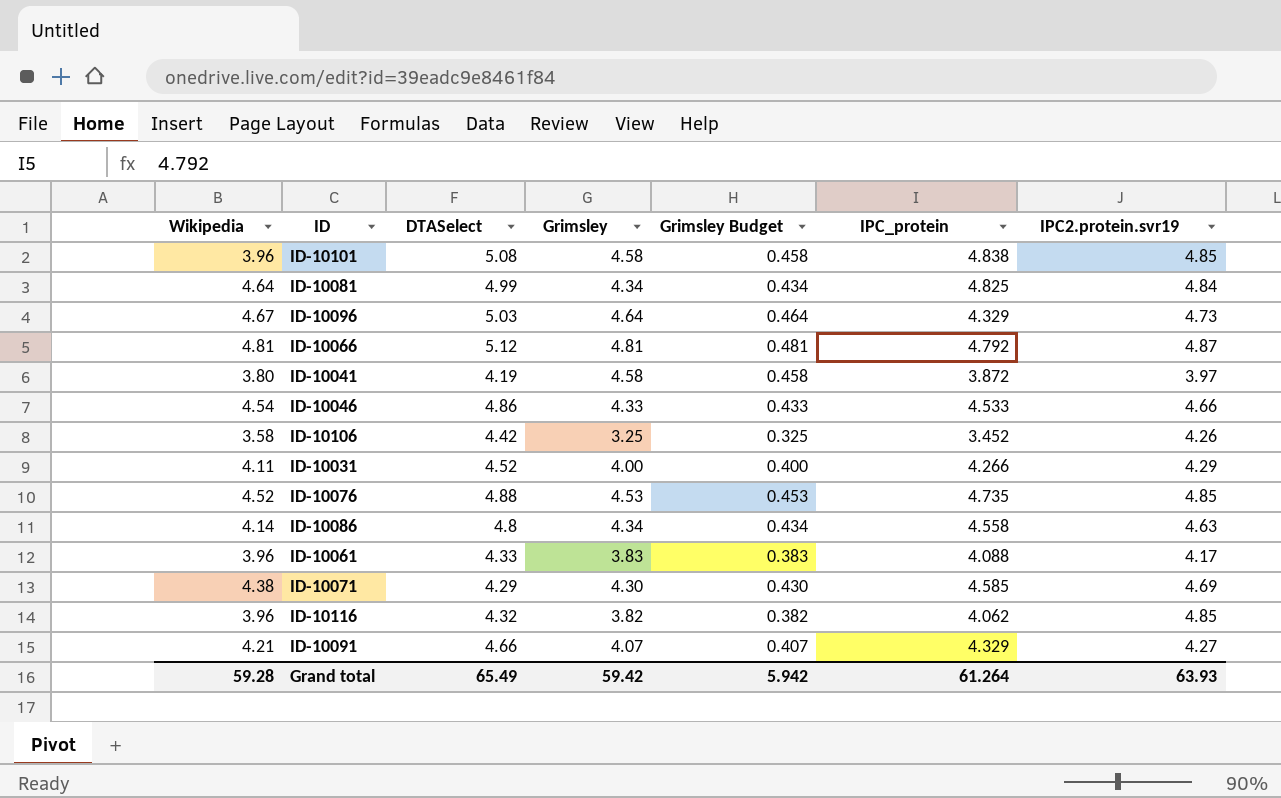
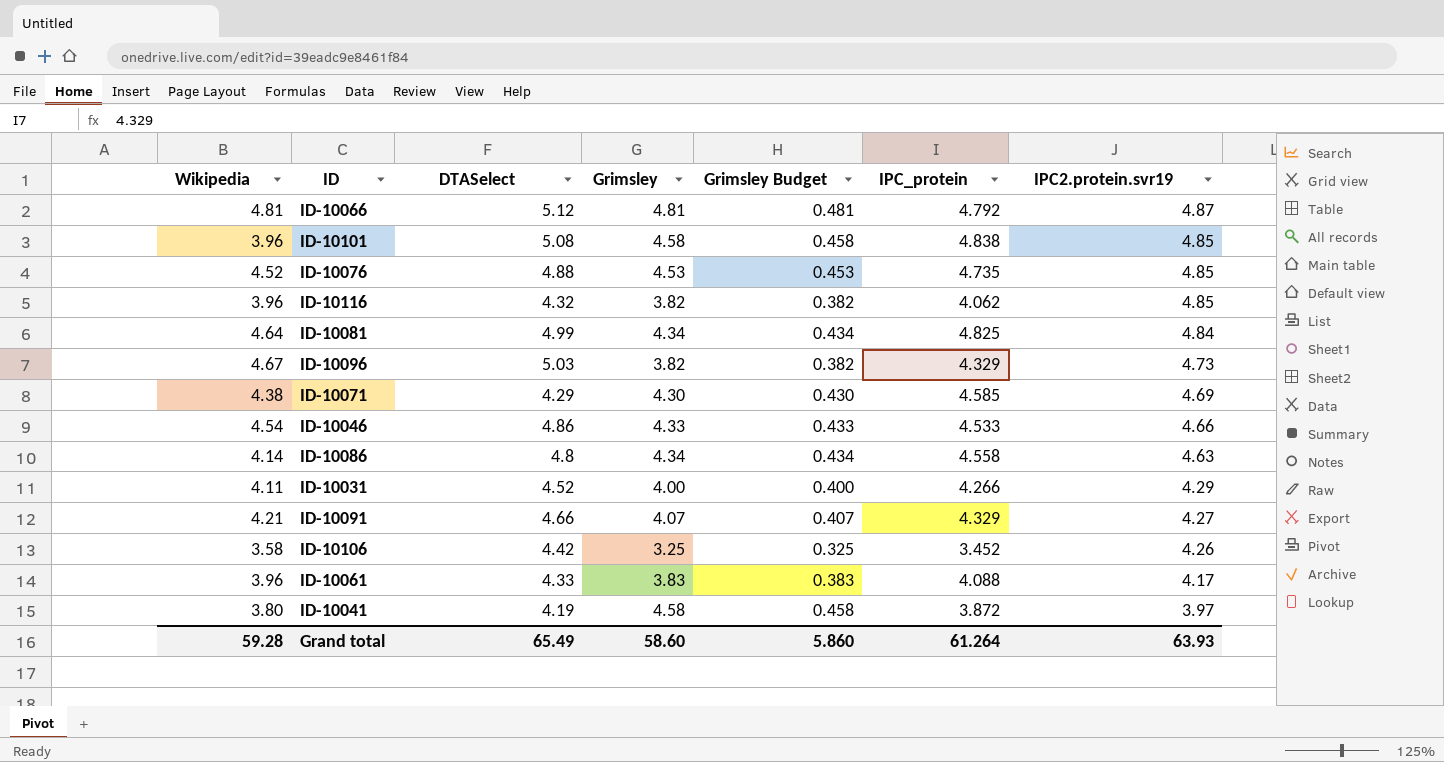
row order: none -> IPC2.protein.svr19 descending
ID-10096 | Grimsley: 4.64 -> 3.82
ID-10096 | Grimsley Budget: 0.464 -> 0.382
Grand total | Grimsley: 59.42 -> 58.60
Grand total | Grimsley Budget: 5.942 -> 5.860

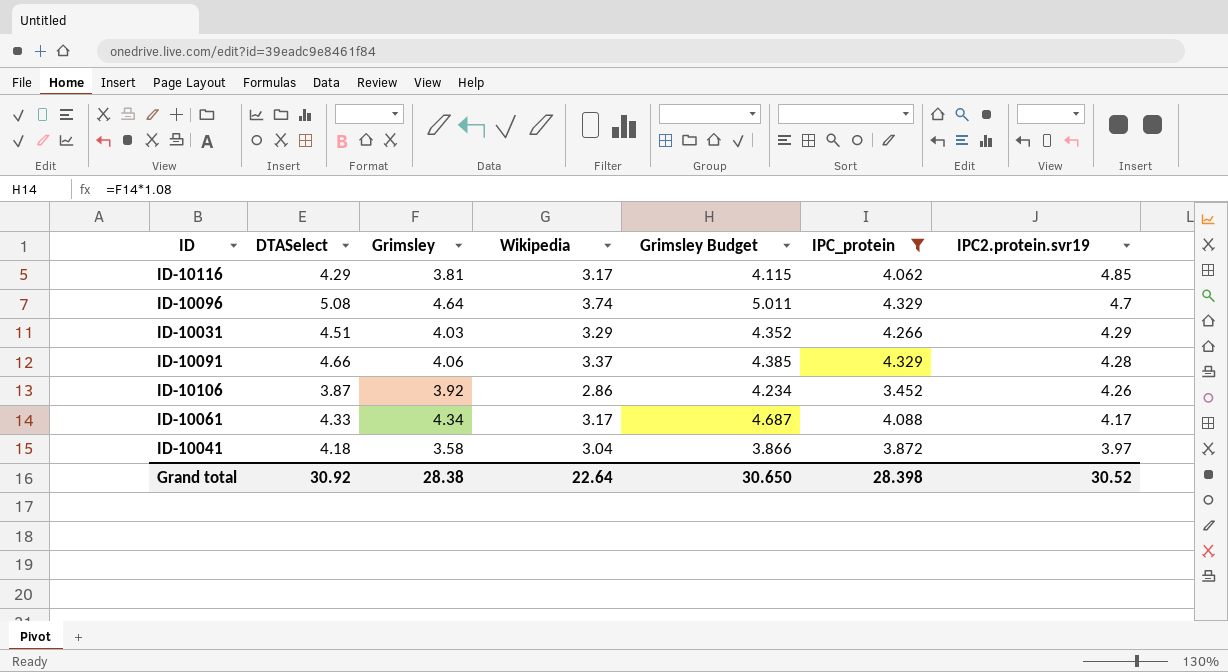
filter: none -> IPC_protein <= 4.329
column Wikipedia | position: 1 -> 4
column Grimsley Budget | formula: [Grimsley] * 0.1 -> [Grimsley] * 1.08
ID-10116 | DTASelect: 4.32 -> 4.29
ID-10116 | Grimsley: 3.82 -> 3.81
ID-10116 | Wikipedia: 3.96 -> 3.17
ID-10096 | DTASelect: 5.03 -> 5.08
ID-10096 | Grimsley: 3.82 -> 4.64
ID-10096 | Wikipedia: 4.67 -> 3.74
ID-10096 | IPC2.protein.svr19: 4.73 -> 4.7
ID-10031 | DTASelect: 4.52 -> 4.51
ID-10031 | Grimsley: 4.00 -> 4.03
ID-10031 | Wikipedia: 4.11 -> 3.29
ID-10091 | Grimsley: 4.07 -> 4.06
ID-10091 | Wikipedia: 4.21 -> 3.37
ID-10091 | IPC2.protein.svr19: 4.27 -> 4.28
ID-10106 | DTASelect: 4.42 -> 3.87
ID-10106 | Grimsley: 3.25 -> 3.92
ID-10106 | Wikipedia: 3.58 -> 2.86
ID-10061 | Grimsley: 3.83 -> 4.34
ID-10061 | Wikipedia: 3.96 -> 3.17
ID-10041 | DTASelect: 4.19 -> 4.18
ID-10041 | Grimsley: 4.58 -> 3.58
ID-10041 | Wikipedia: 3.80 -> 3.04
Grand total | DTASelect: 65.49 -> 30.92
Grand total | Grimsley: 58.60 -> 28.38
Grand total | Wikipedia: 59.28 -> 22.64
Grand total | Grimsley Budget: 5.860 -> 30.650
Grand total | IPC_protein: 61.264 -> 28.398
Grand total | IPC2.protein.svr19: 63.93 -> 30.52

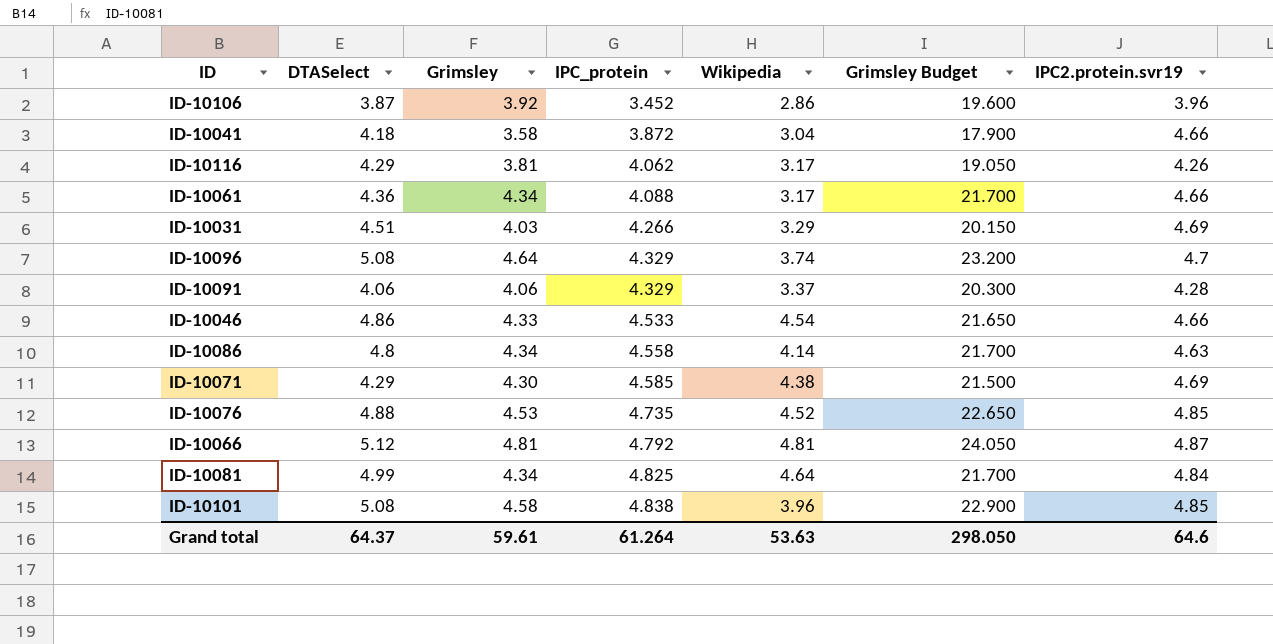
filter: IPC_protein <= 4.329 -> none
row order: IPC2.protein.svr19 descending -> IPC_protein ascending
column IPC_protein | position: 6 -> 4
column Grimsley Budget | formula: [Grimsley] * 1.08 -> [Grimsley] * 5
ID-10106 | IPC2.protein.svr19: 4.26 -> 3.96
ID-10041 | IPC2.protein.svr19: 3.97 -> 4.66
ID-10116 | IPC2.protein.svr19: 4.85 -> 4.26
ID-10061 | DTASelect: 4.33 -> 4.36
ID-10061 | IPC2.protein.svr19: 4.17 -> 4.66
ID-10031 | IPC2.protein.svr19: 4.29 -> 4.69
ID-10091 | DTASelect: 4.66 -> 4.06
Grand total | DTASelect: 30.92 -> 64.37
Grand total | Grimsley: 28.38 -> 59.61
Grand total | IPC_protein: 28.398 -> 61.264
Grand total | Wikipedia: 22.64 -> 53.63
Grand total | Grimsley Budget: 30.650 -> 298.050
Grand total | IPC2.protein.svr19: 30.52 -> 64.6

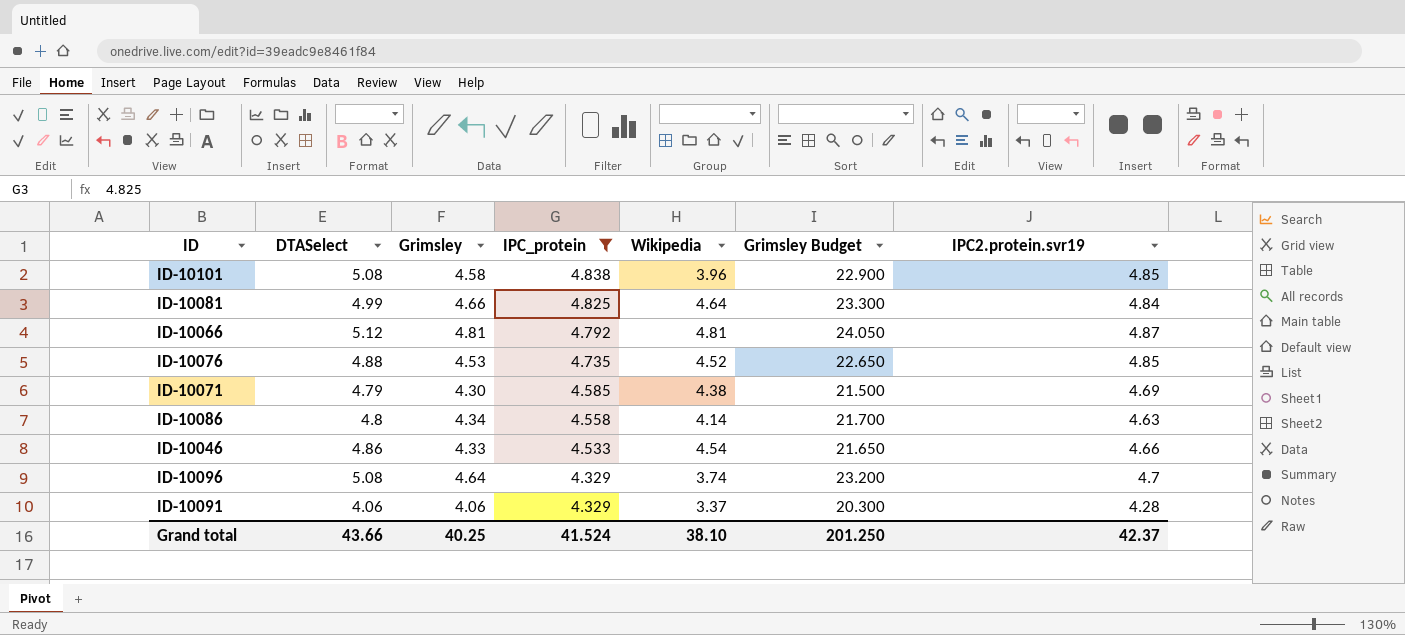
filter: none -> IPC_protein >= 4.329
row order: IPC_protein ascending -> IPC_protein descending
ID-10081 | Grimsley: 4.34 -> 4.66
ID-10081 | Grimsley Budget: 21.700 -> 23.300
ID-10071 | DTASelect: 4.29 -> 4.79
Grand total | DTASelect: 64.37 -> 43.66
Grand total | Grimsley: 59.61 -> 40.25
Grand total | IPC_protein: 61.264 -> 41.524
Grand total | Wikipedia: 53.63 -> 38.10
Grand total | Grimsley Budget: 298.050 -> 201.250
Grand total | IPC2.protein.svr19: 64.6 -> 42.37

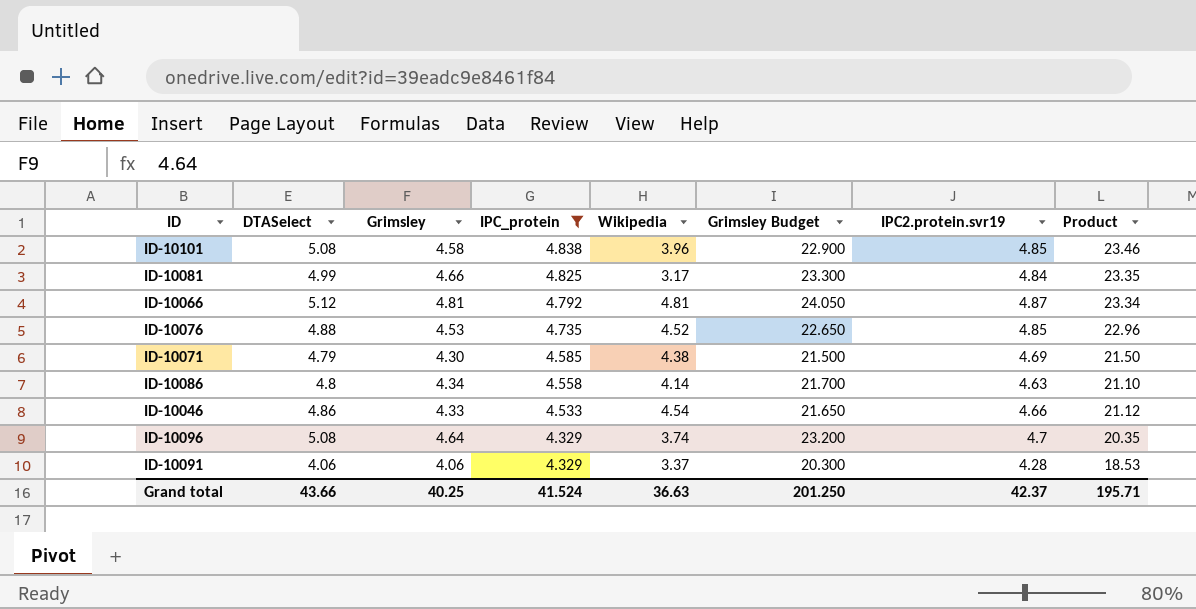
column Product | formula: none -> [IPC_protein] * [IPC2.protein.svr19]
ID-10081 | Wikipedia: 4.64 -> 3.17
Grand total | Wikipedia: 38.10 -> 36.63

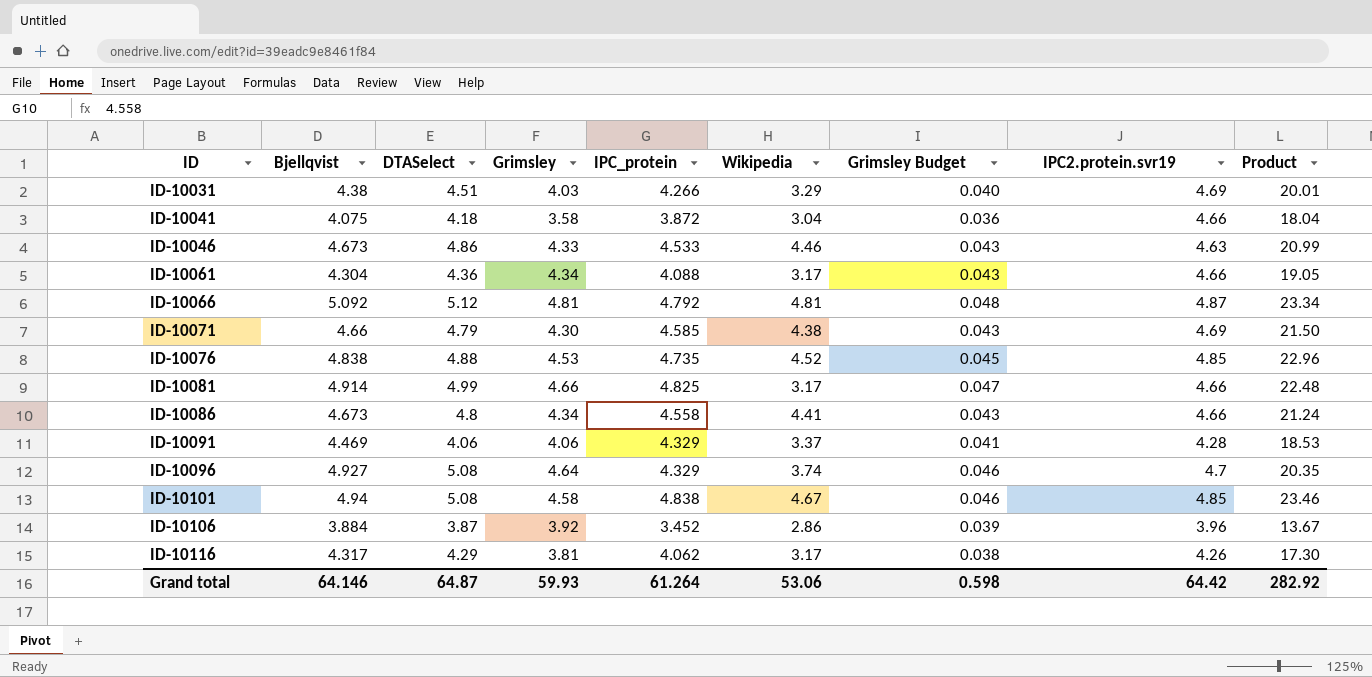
filter: IPC_protein >= 4.329 -> none
row order: IPC_protein descending -> ID ascending
column Bjellqvist | position: none -> 2
column Grimsley Budget | formula: [Grimsley] * 5 -> [Grimsley] * 0.01
ID-10046 | Wikipedia: 4.54 -> 4.46
ID-10046 | IPC2.protein.svr19: 4.66 -> 4.63
ID-10046 | Product: 21.12 -> 20.99
ID-10081 | IPC2.protein.svr19: 4.84 -> 4.66
ID-10081 | Product: 23.35 -> 22.48
ID-10086 | Wikipedia: 4.14 -> 4.41
ID-10086 | IPC2.protein.svr19: 4.63 -> 4.66
ID-10086 | Product: 21.10 -> 21.24
ID-10101 | Wikipedia: 3.96 -> 4.67
Grand total | DTASelect: 43.66 -> 64.87
Grand total | Grimsley: 40.25 -> 59.93
Grand total | IPC_protein: 41.524 -> 61.264
Grand total | Wikipedia: 36.63 -> 53.06
Grand total | Grimsley Budget: 201.250 -> 0.598
Grand total | IPC2.protein.svr19: 42.37 -> 64.42
Grand total | Product: 195.71 -> 282.92

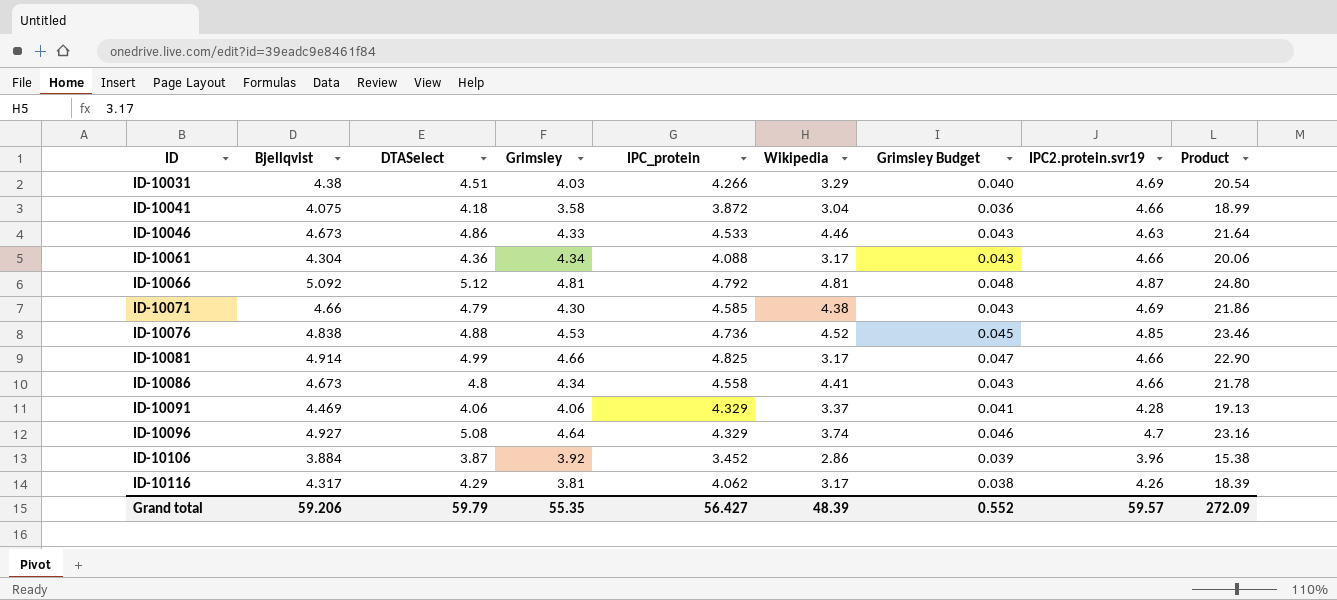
column Product | formula: [IPC_protein] * [IPC2.protein.svr19] -> [Bjellqvist] * [IPC2.protein.svr19]
row ID-10101: 4.94 | 5.08 | 4.58 | 4.838 | 4.67 | 0.046 | 4.85 | 23.46 -> none
ID-10076 | IPC_protein: 4.735 -> 4.736
Grand total | Bjellqvist: 64.146 -> 59.206
Grand total | DTASelect: 64.87 -> 59.79
Grand total | Grimsley: 59.93 -> 55.35
Grand total | IPC_protein: 61.264 -> 56.427
Grand total | Wikipedia: 53.06 -> 48.39
Grand total | Grimsley Budget: 0.598 -> 0.552
Grand total | IPC2.protein.svr19: 64.42 -> 59.57
Grand total | Product: 282.92 -> 272.09

